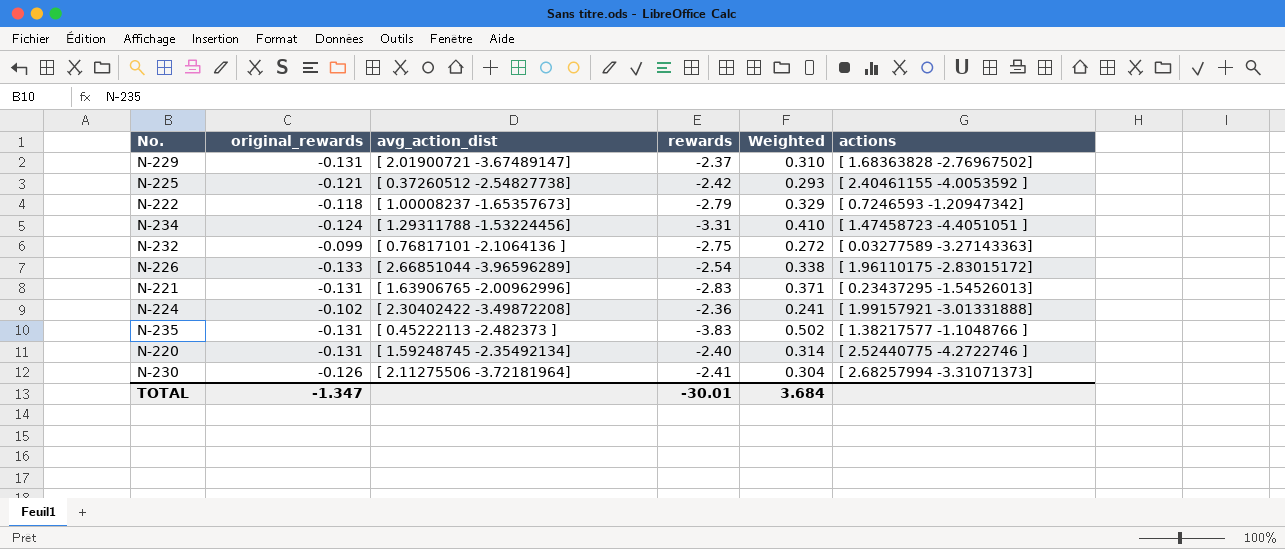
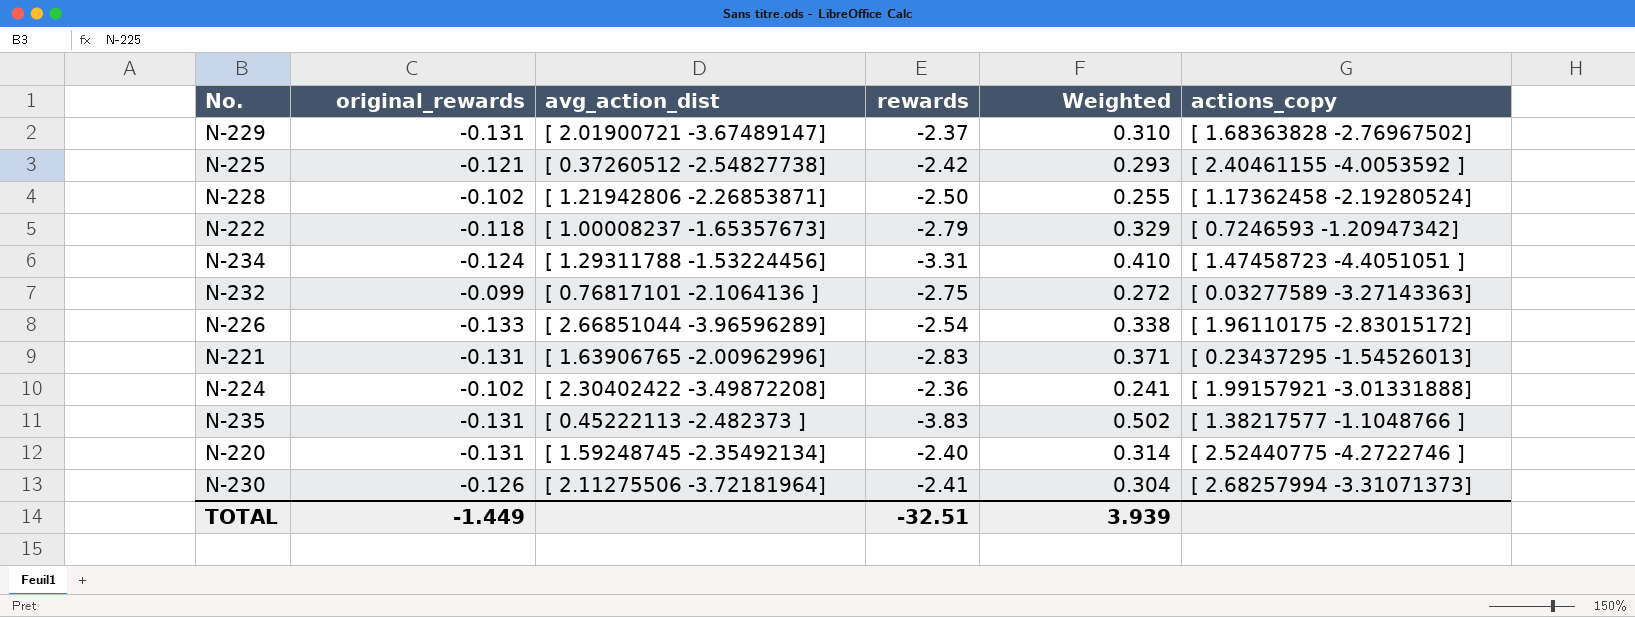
column name: actions -> actions_copy
row N-228: none -> -0.102 | [ 1.21942806 -2.26853871] | -2.50 | 0.255 | [ 1.17362458 -2.19280524]
TOTAL | original_rewards: -1.347 -> -1.449
TOTAL | rewards: -30.01 -> -32.51
TOTAL | Weighted: 3.684 -> 3.939

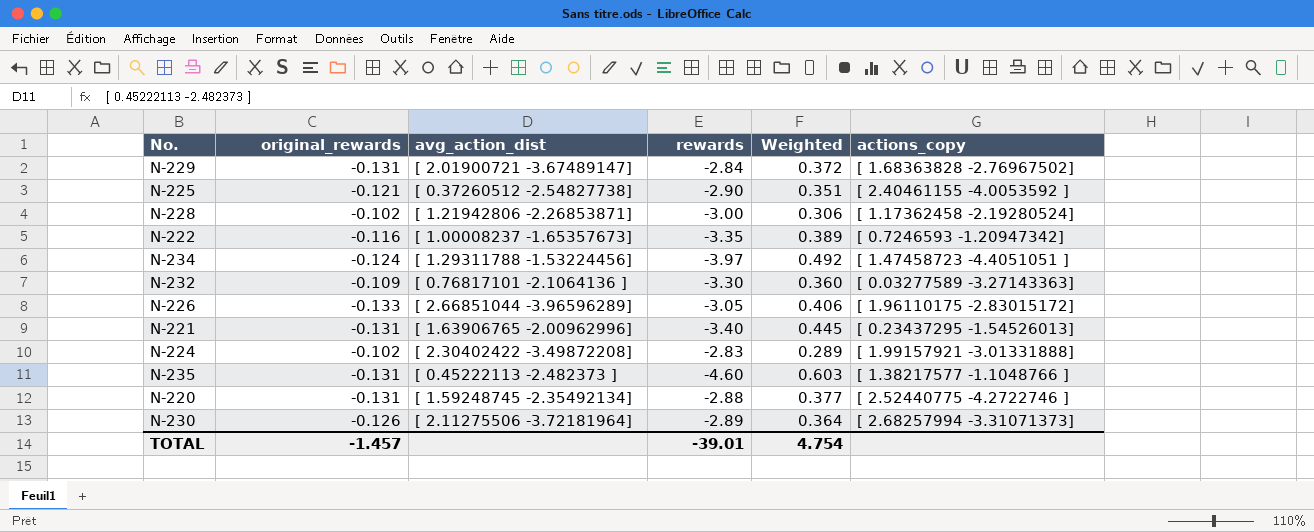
N-229 | rewards: -2.37 -> -2.84
N-229 | Weighted: 0.310 -> 0.372
N-225 | rewards: -2.42 -> -2.90
N-225 | Weighted: 0.293 -> 0.351
N-228 | rewards: -2.50 -> -3.00
N-228 | Weighted: 0.255 -> 0.306
N-222 | original_rewards: -0.118 -> -0.116
N-222 | rewards: -2.79 -> -3.35
N-222 | Weighted: 0.329 -> 0.389
N-234 | rewards: -3.31 -> -3.97
N-234 | Weighted: 0.410 -> 0.492
N-232 | original_rewards: -0.099 -> -0.109
N-232 | rewards: -2.75 -> -3.30
N-232 | Weighted: 0.272 -> 0.360
N-226 | rewards: -2.54 -> -3.05
N-226 | Weighted: 0.338 -> 0.406
N-221 | rewards: -2.83 -> -3.40
N-221 | Weighted: 0.371 -> 0.445
N-224 | rewards: -2.36 -> -2.83
N-224 | Weighted: 0.241 -> 0.289
N-235 | rewards: -3.83 -> -4.60
N-235 | Weighted: 0.502 -> 0.603
N-220 | rewards: -2.40 -> -2.88
N-220 | Weighted: 0.314 -> 0.377
N-230 | rewards: -2.41 -> -2.89
N-230 | Weighted: 0.304 -> 0.364
TOTAL | original_rewards: -1.449 -> -1.457
TOTAL | rewards: -32.51 -> -39.01
TOTAL | Weighted: 3.939 -> 4.754

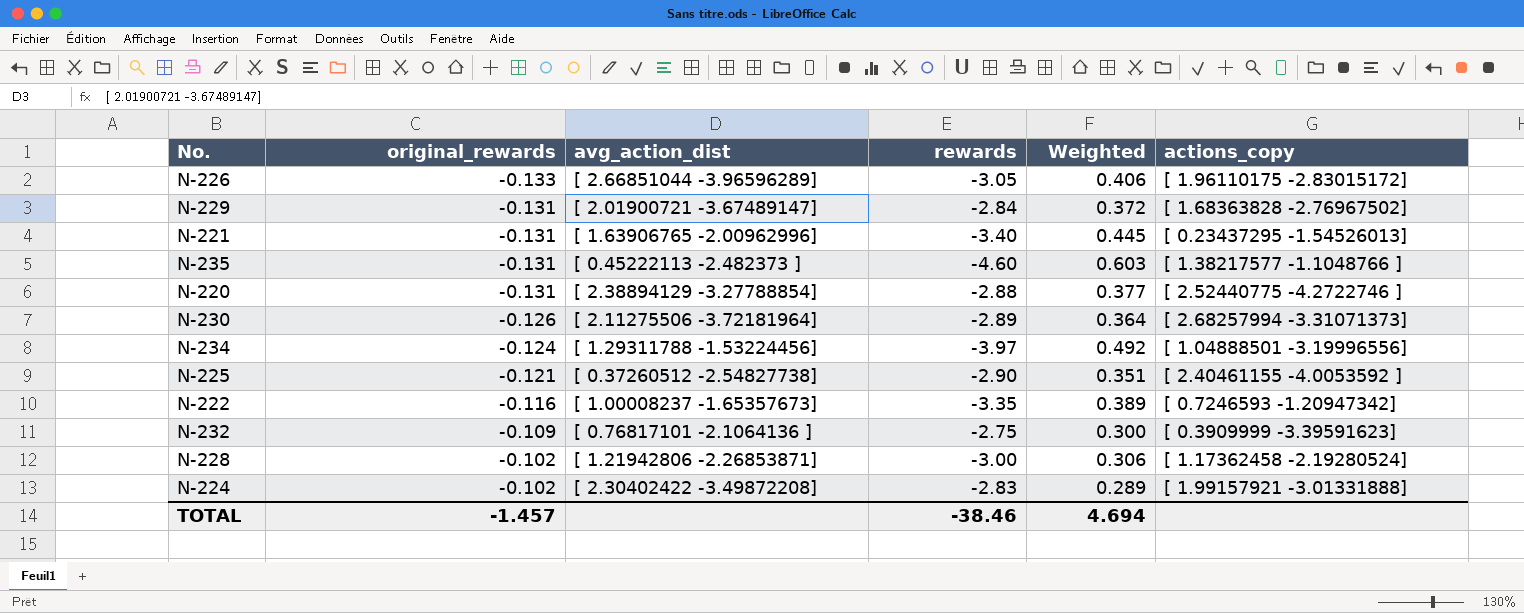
row order: none -> original_rewards ascending
N-220 | avg_action_dist: [ 1.59248745 -2.35492134] -> [ 2.38894129 -3.27788854]
N-234 | actions_copy: [ 1.47458723 -4.4051051 ] -> [ 1.04888501 -3.19996556]
N-232 | rewards: -3.30 -> -2.75
N-232 | Weighted: 0.360 -> 0.300
N-232 | actions_copy: [ 0.03277589 -3.27143363] -> [ 0.3909999 -3.39591623]
TOTAL | rewards: -39.01 -> -38.46
TOTAL | Weighted: 4.754 -> 4.694

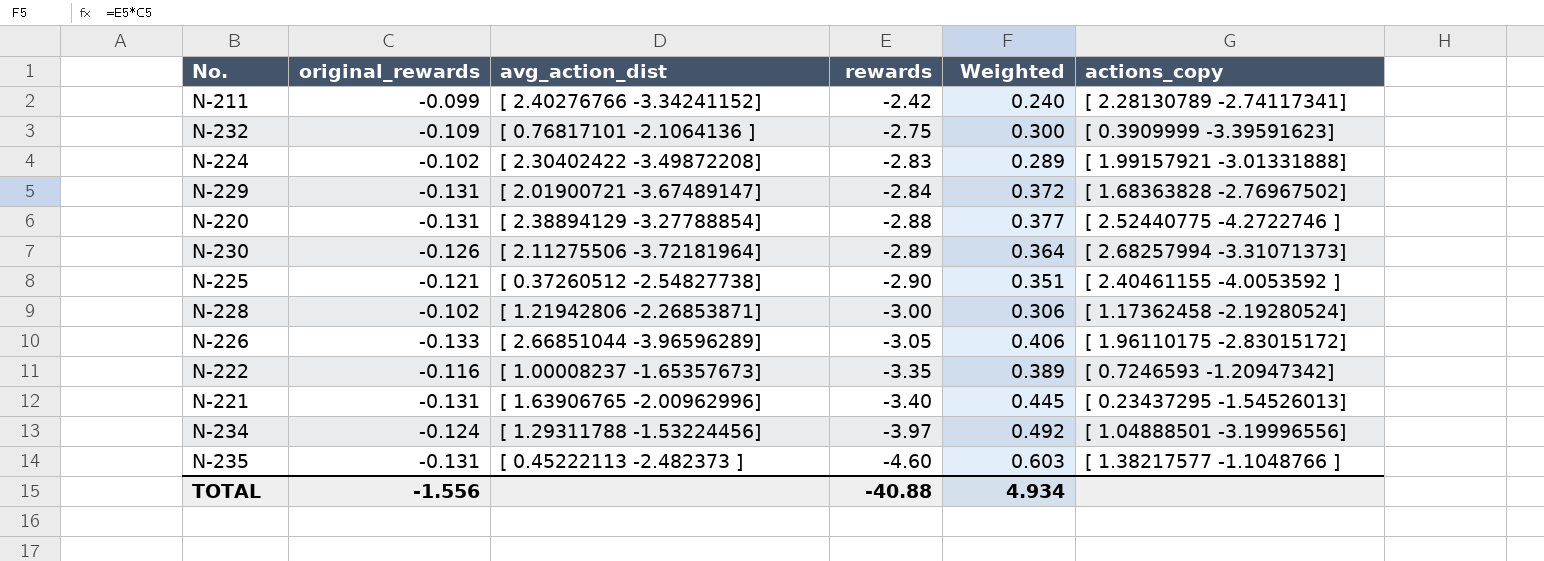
row order: original_rewards ascending -> rewards descending
row N-211: none -> -0.099 | [ 2.40276766 -3.34241152] | -2.42 | 0.240 | [ 2.28130789 -2.74117341]
TOTAL | original_rewards: -1.457 -> -1.556
TOTAL | rewards: -38.46 -> -40.88
TOTAL | Weighted: 4.694 -> 4.934

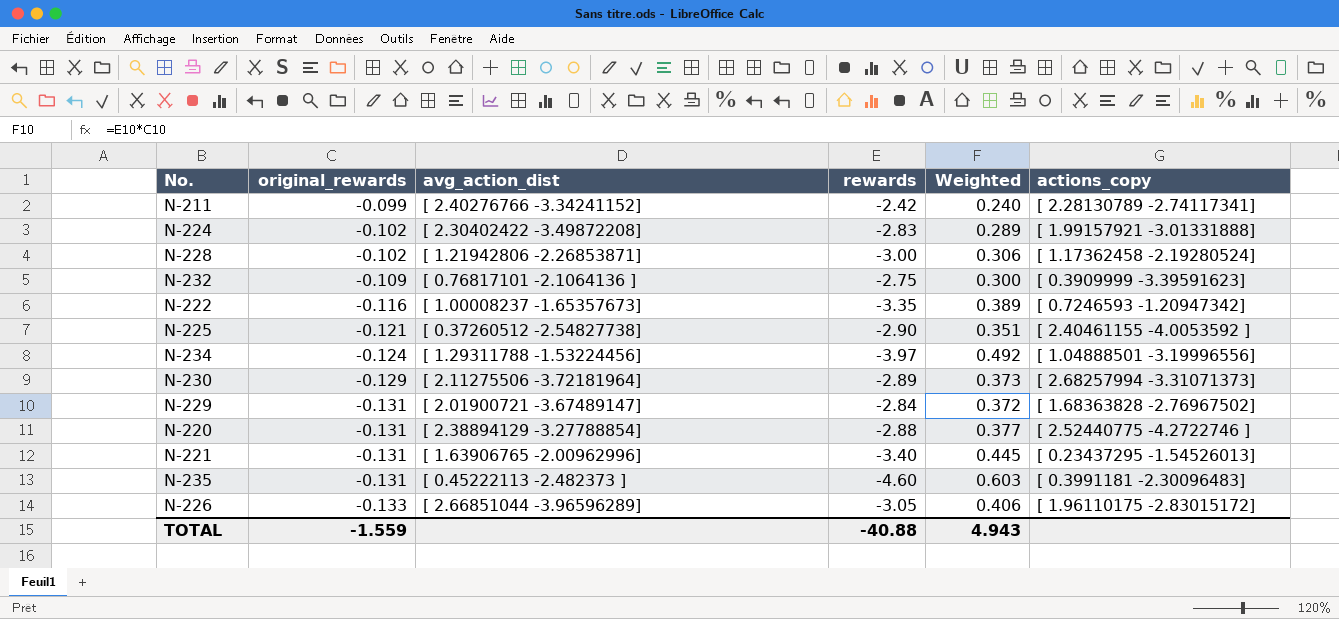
row order: rewards descending -> original_rewards descending
N-230 | original_rewards: -0.126 -> -0.129
N-230 | Weighted: 0.364 -> 0.373
N-235 | actions_copy: [ 1.38217577 -1.1048766 ] -> [ 0.3991181 -2.30096483]
TOTAL | original_rewards: -1.556 -> -1.559
TOTAL | Weighted: 4.934 -> 4.943

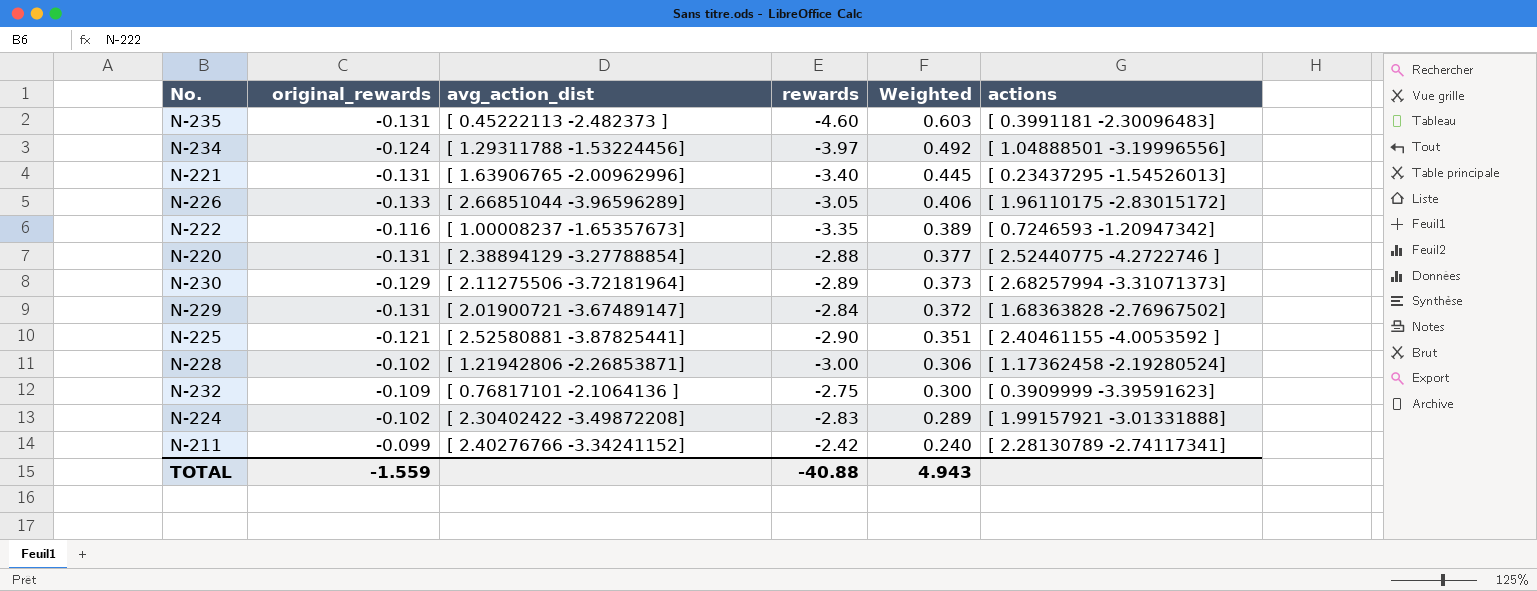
row order: original_rewards descending -> Weighted descending
column name: actions_copy -> actions
N-225 | avg_action_dist: [ 0.37260512 -2.54827738] -> [ 2.52580881 -3.87825441]

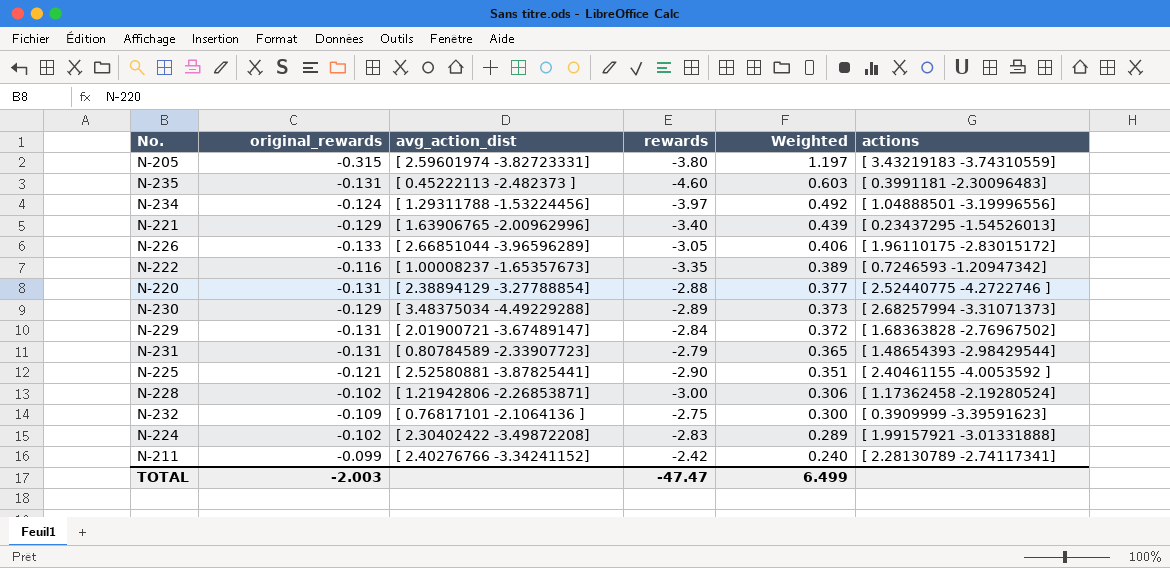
row N-205: none -> -0.315 | [ 2.59601974 -3.82723331] | -3.80 | 1.197 | [ 3.43219183 -3.74310559]
N-221 | original_rewards: -0.131 -> -0.129
N-221 | Weighted: 0.445 -> 0.439
N-230 | avg_action_dist: [ 2.11275506 -3.72181964] -> [ 3.48375034 -4.49229288]
row N-231: none -> -0.131 | [ 0.80784589 -2.33907723] | -2.79 | 0.365 | [ 1.48654393 -2.98429544]
TOTAL | original_rewards: -1.559 -> -2.003
TOTAL | rewards: -40.88 -> -47.47
TOTAL | Weighted: 4.943 -> 6.499

